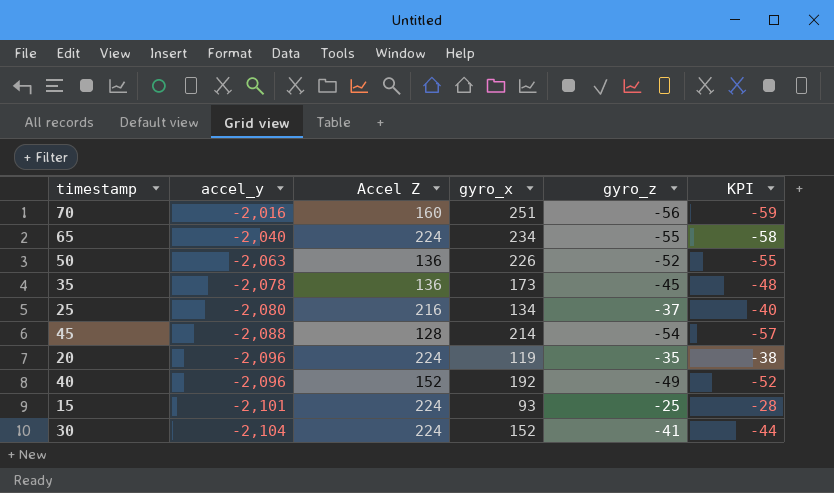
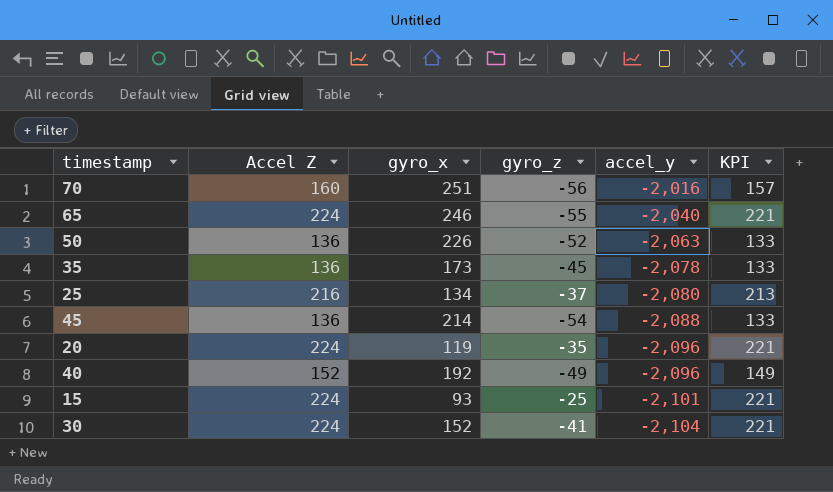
column accel_y | position: 2 -> 5
column KPI | formula: [gyro_z] - 3 -> [Accel Z] - 3
65 | gyro_x: 234 -> 246
45 | Accel Z: 128 -> 136

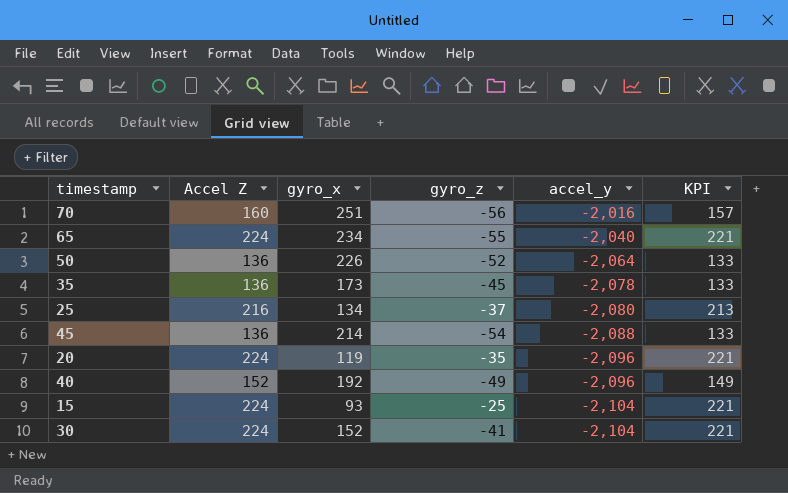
65 | gyro_x: 246 -> 234
50 | accel_y: -2,063 -> -2,064
15 | accel_y: -2,101 -> -2,104

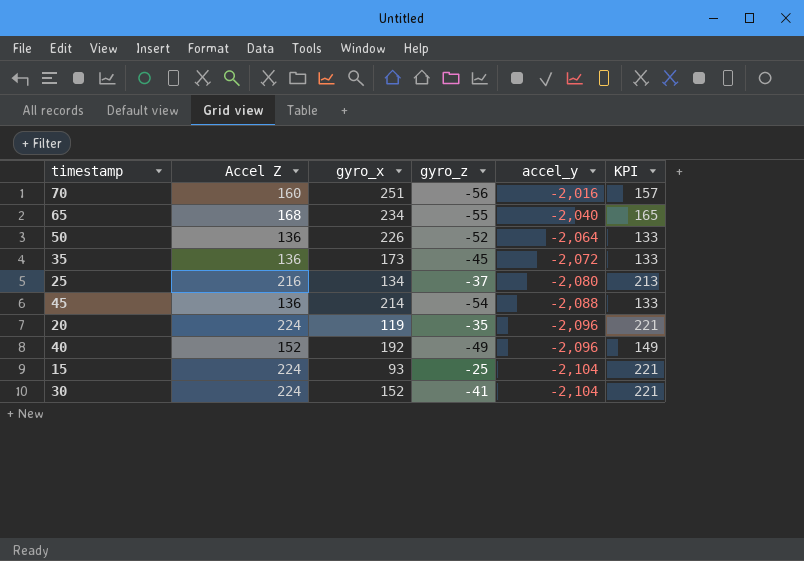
65 | Accel Z: 224 -> 168
65 | KPI: 221 -> 165
35 | accel_y: -2,078 -> -2,072

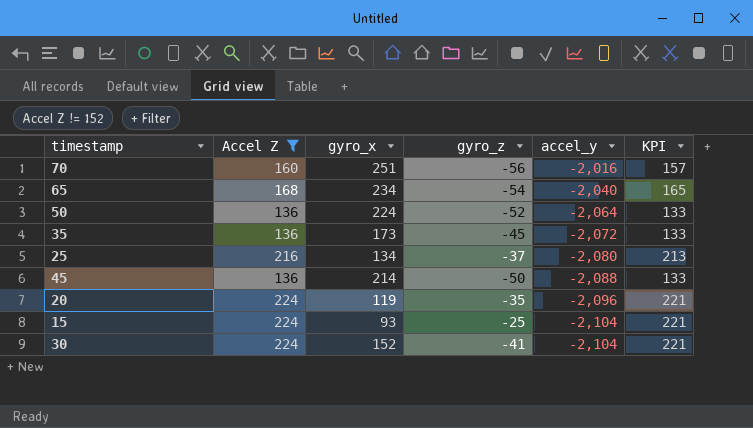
filter: none -> Accel Z != 152
65 | gyro_z: -55 -> -54
50 | gyro_x: 226 -> 224
45 | gyro_z: -54 -> -50

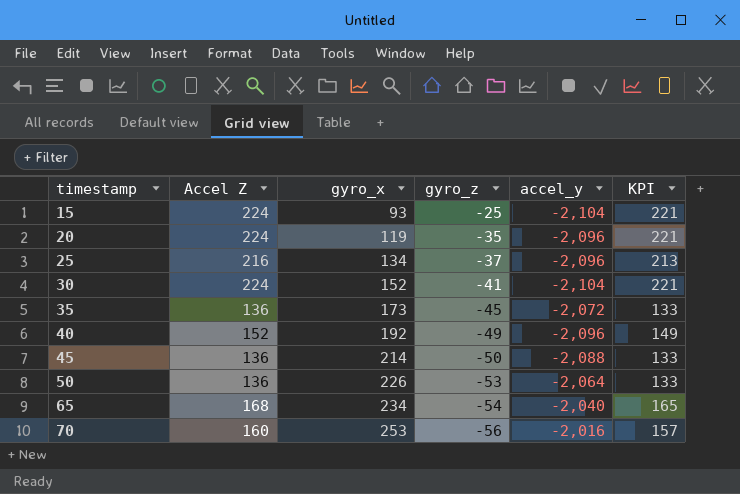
filter: Accel Z != 152 -> none
row order: accel_y descending -> timestamp ascending
25 | accel_y: -2,080 -> -2,096
50 | gyro_x: 224 -> 226
50 | gyro_z: -52 -> -53
70 | gyro_x: 251 -> 253

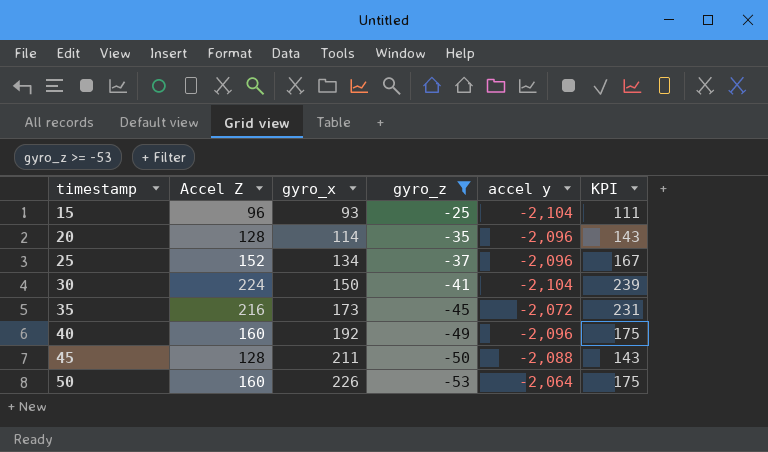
filter: none -> gyro_z >= -53
column name: accel_y -> accel y
column KPI | formula: [Accel Z] - 3 -> [Accel Z] + 15
15 | Accel Z: 224 -> 96
20 | Accel Z: 224 -> 128
20 | gyro_x: 119 -> 114
25 | Accel Z: 216 -> 152
30 | gyro_x: 152 -> 150
35 | Accel Z: 136 -> 216
40 | Accel Z: 152 -> 160
45 | Accel Z: 136 -> 128
45 | gyro_x: 214 -> 211
50 | Accel Z: 136 -> 160

